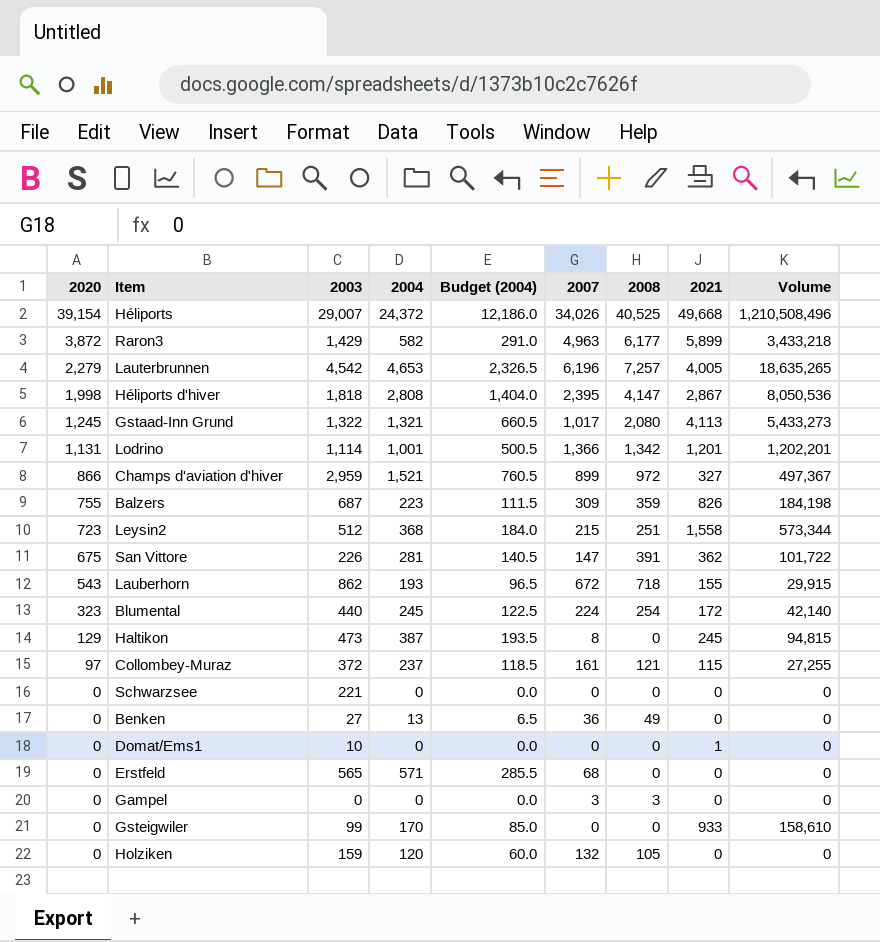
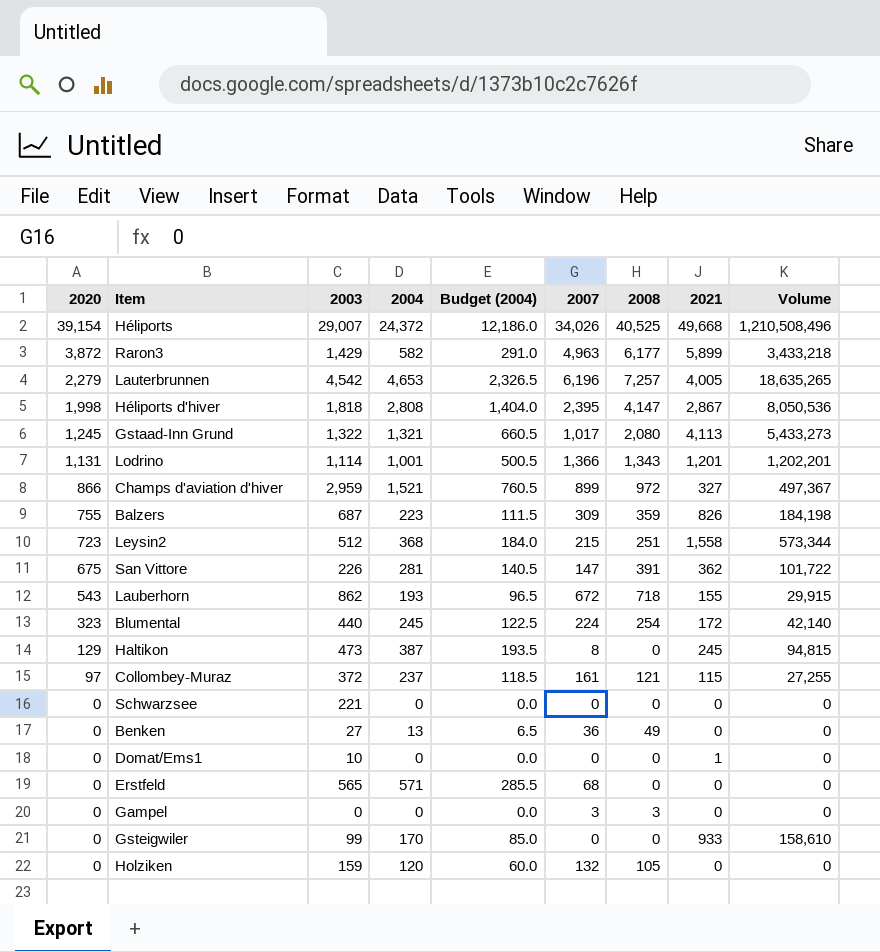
Lodrino | 2008: 1,342 -> 1,343

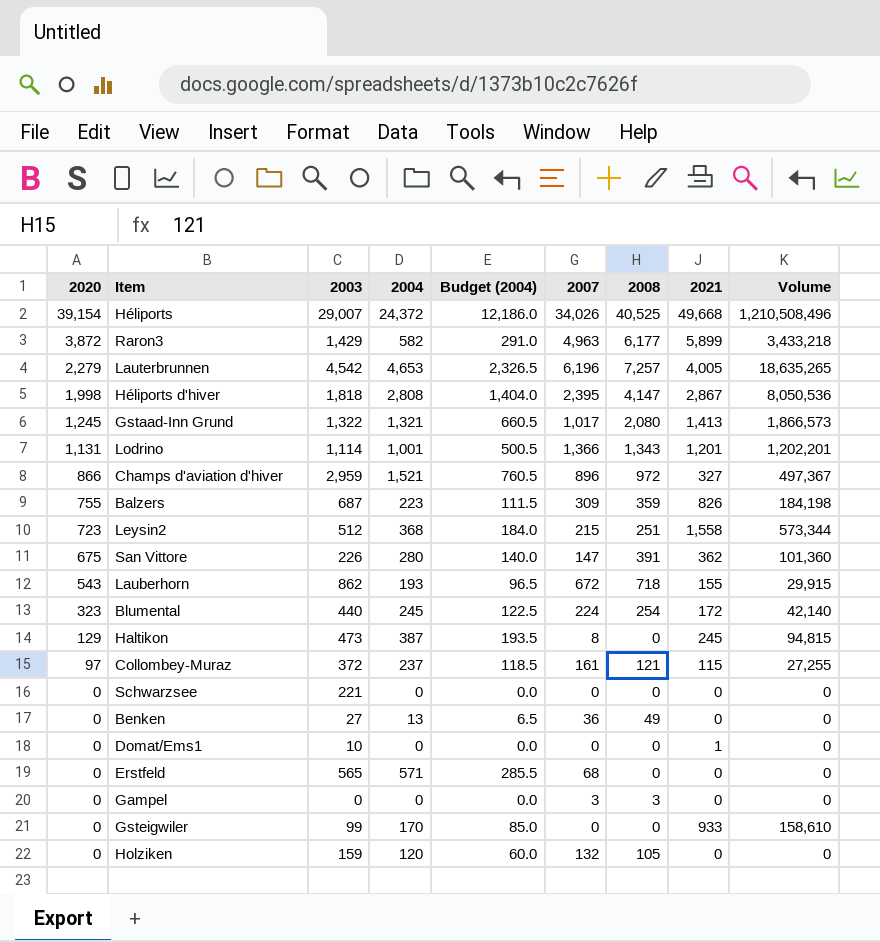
Gstaad-Inn Grund | 2021: 4,113 -> 1,413
Gstaad-Inn Grund | Volume: 5,433,273 -> 1,866,573
Champs d'aviation d'hiver | 2007: 899 -> 896
San Vittore | 2004: 281 -> 280
San Vittore | Budget (2004): 140.5 -> 140.0
San Vittore | Volume: 101,722 -> 101,360

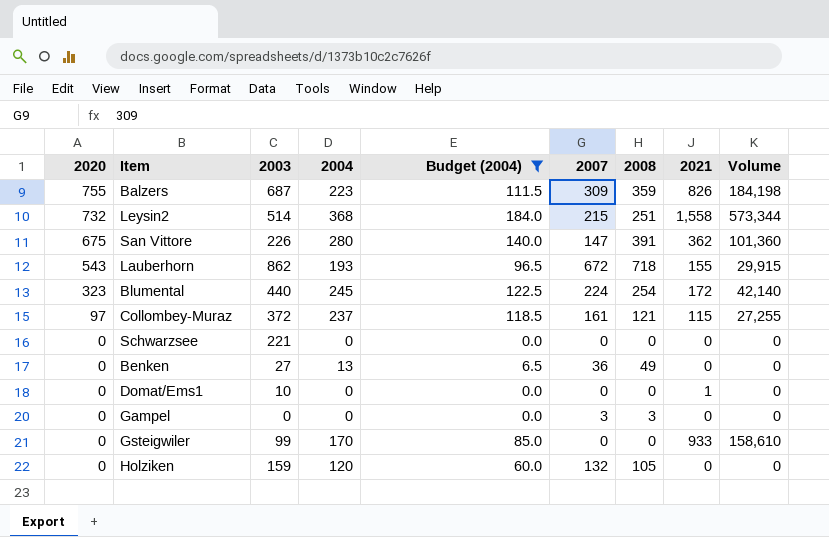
filter: none -> Budget (2004) <= 184.0
Leysin2 | 2020: 723 -> 732
Leysin2 | 2003: 512 -> 514

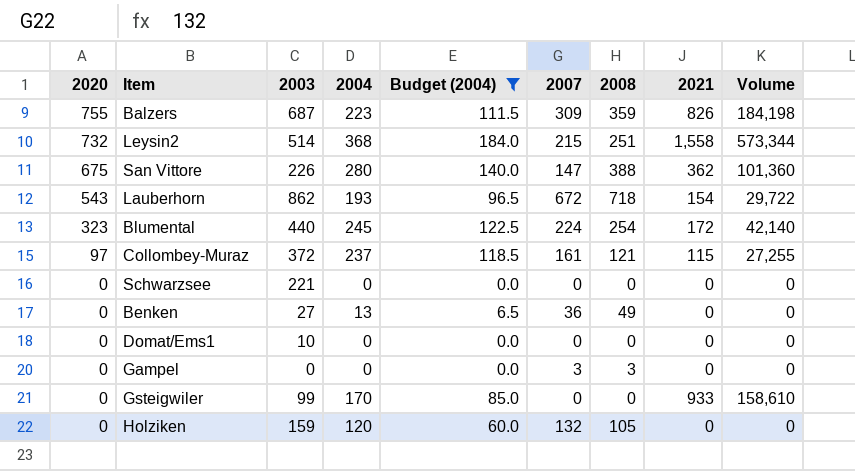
San Vittore | 2008: 391 -> 388
Lauberhorn | 2021: 155 -> 154
Lauberhorn | Volume: 29,915 -> 29,722
Domat/Ems1 | 2021: 1 -> 0

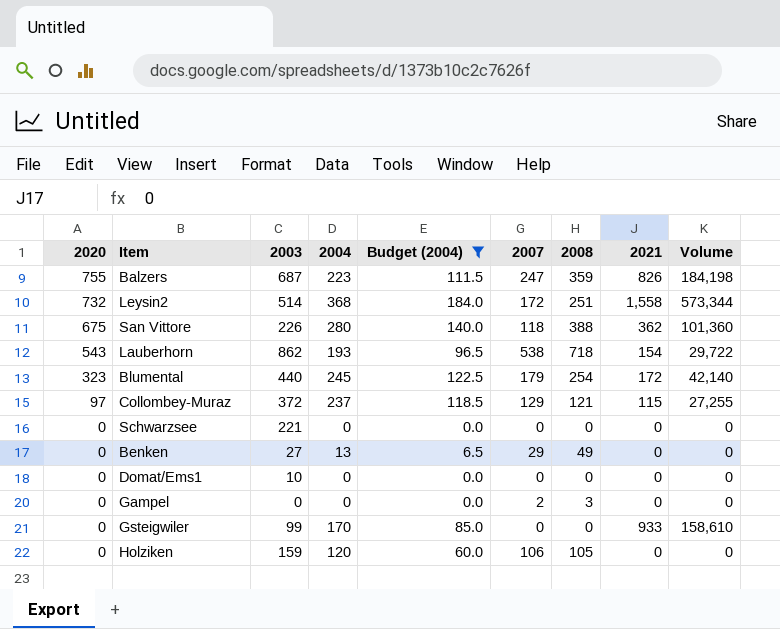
Balzers | 2007: 309 -> 247
Leysin2 | 2007: 215 -> 172
San Vittore | 2007: 147 -> 118
Lauberhorn | 2007: 672 -> 538
Blumental | 2007: 224 -> 179
Collombey-Muraz | 2007: 161 -> 129
Benken | 2007: 36 -> 29
Gampel | 2007: 3 -> 2
Holziken | 2007: 132 -> 106

